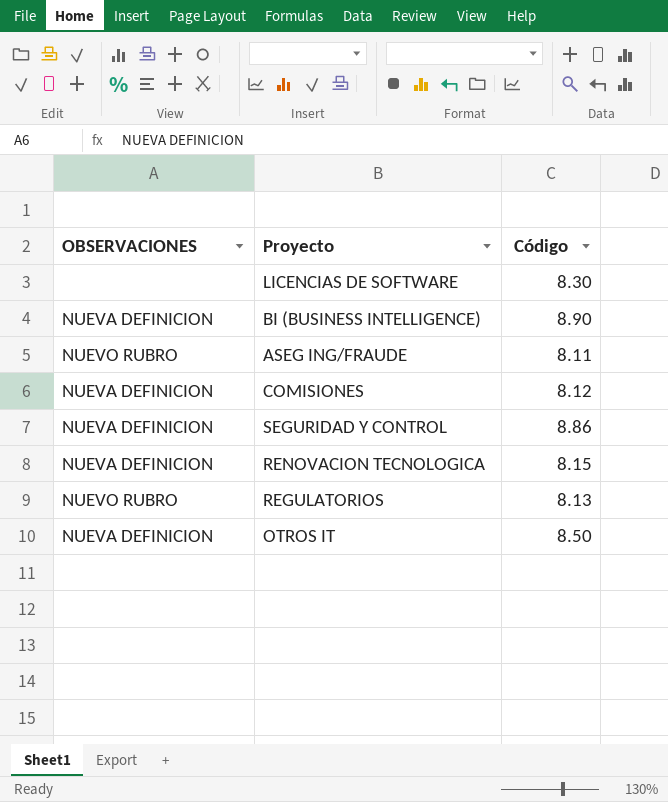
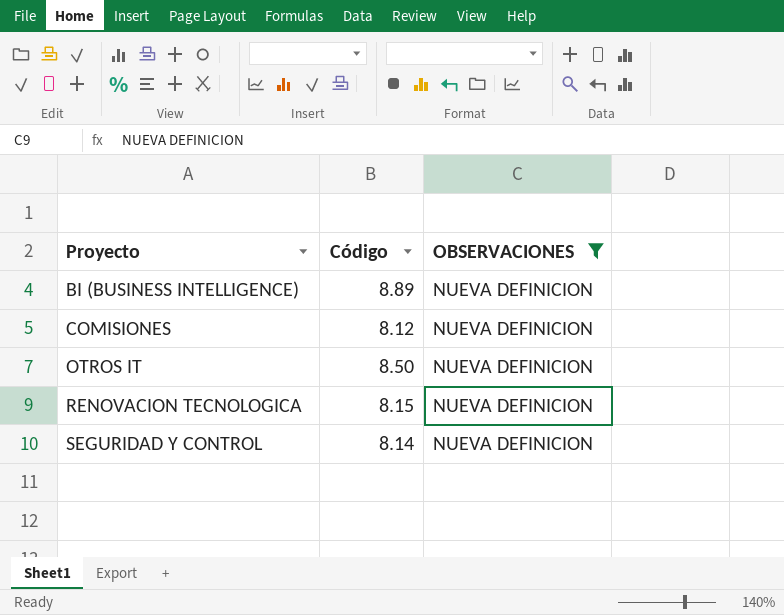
filter: none -> OBSERVACIONES = NUEVA DEFINICION
row order: none -> Proyecto ascending
column OBSERVACIONES | position: 1 -> 3
BI (BUSINESS INTELLIGENCE) | Código: 8.90 -> 8.89
SEGURIDAD Y CONTROL | Código: 8.86 -> 8.14

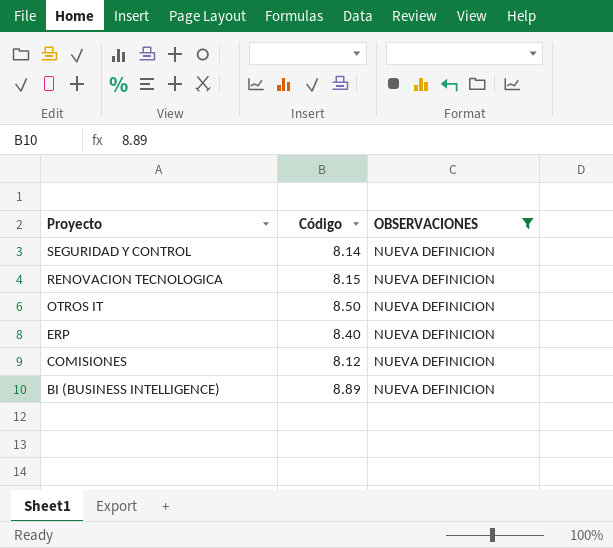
row order: Proyecto ascending -> Proyecto descending
row ERP: none -> 8.40 | NUEVA DEFINICION

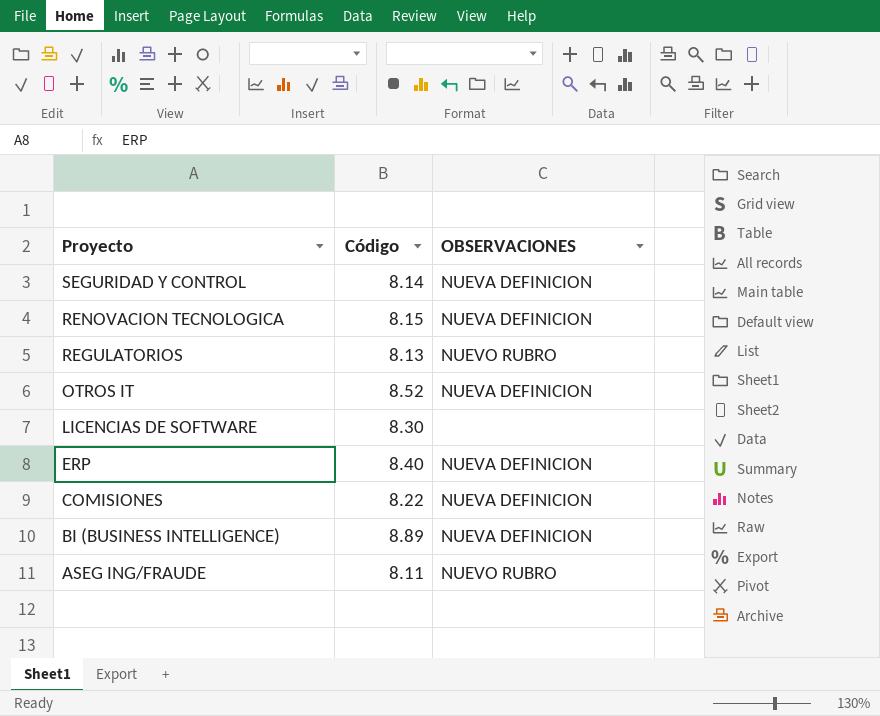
filter: OBSERVACIONES = NUEVA DEFINICION -> none
OTROS IT | Código: 8.50 -> 8.52
COMISIONES | Código: 8.12 -> 8.22

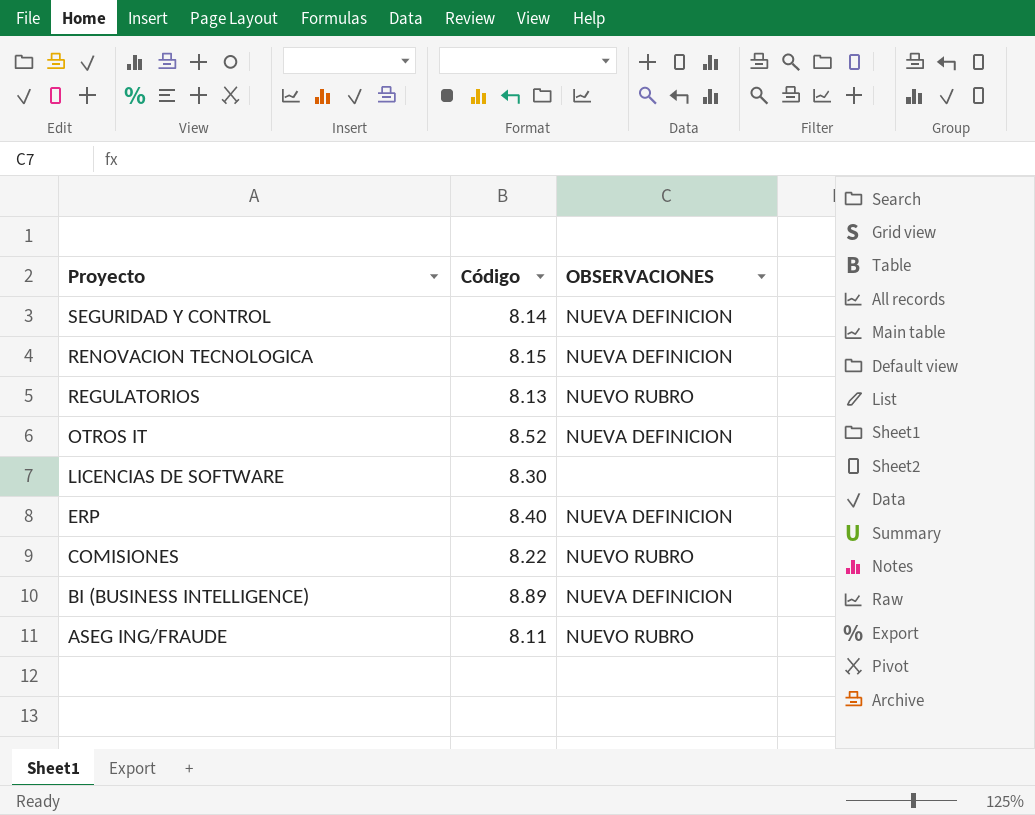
COMISIONES | OBSERVACIONES: NUEVA DEFINICION -> NUEVO RUBRO

